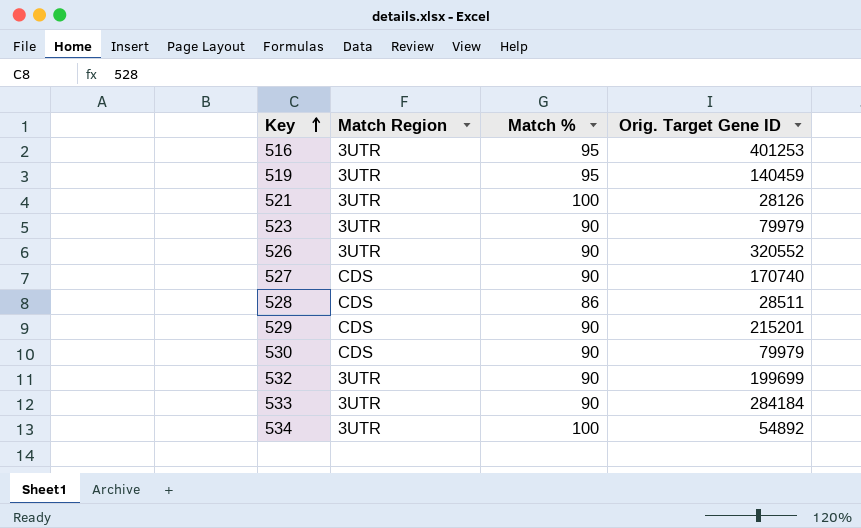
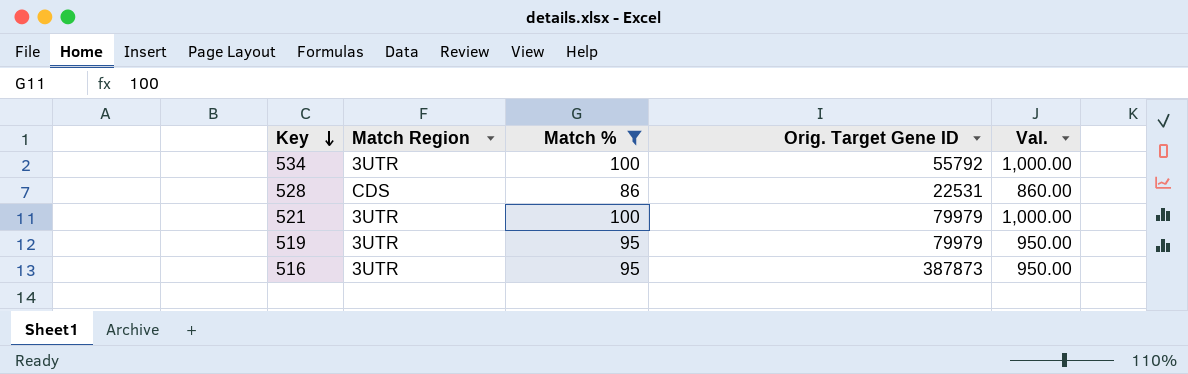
filter: none -> Match % != 90
row order: Key ascending -> Key descending
column Val. | formula: none -> [Match %] * 10
534 | Orig. Target Gene ID: 54892 -> 55792
528 | Orig. Target Gene ID: 28511 -> 22531
521 | Orig. Target Gene ID: 28126 -> 79979
519 | Orig. Target Gene ID: 140459 -> 79979
516 | Orig. Target Gene ID: 401253 -> 387873

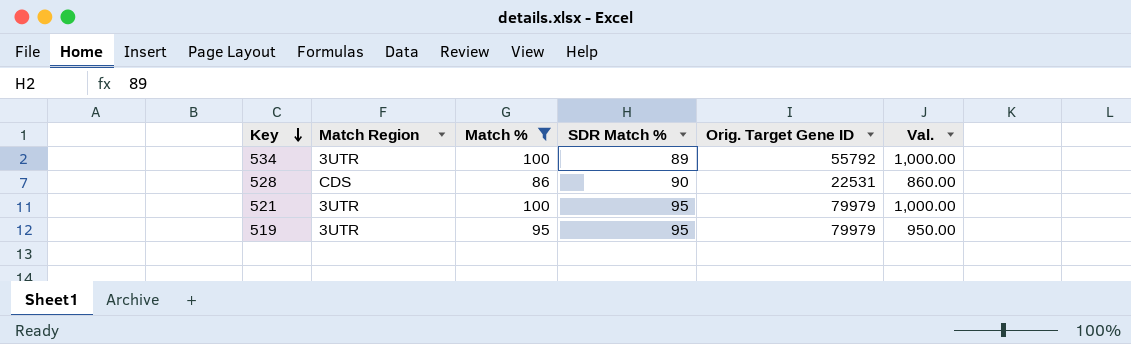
column SDR Match % | position: none -> 4
row 516: 3UTR | 95 | 387873 | 950.00 -> none

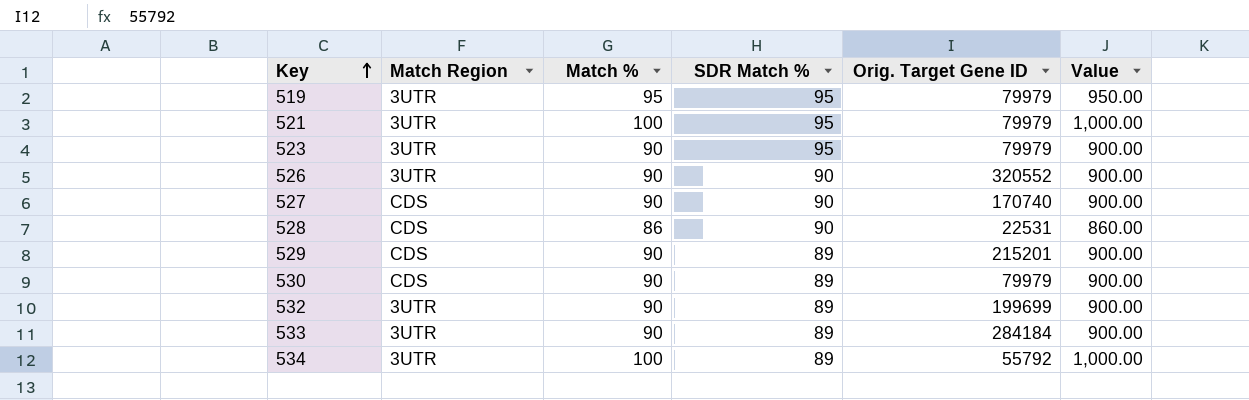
filter: Match % != 90 -> none
row order: Key descending -> Key ascending
column name: Val. -> Value

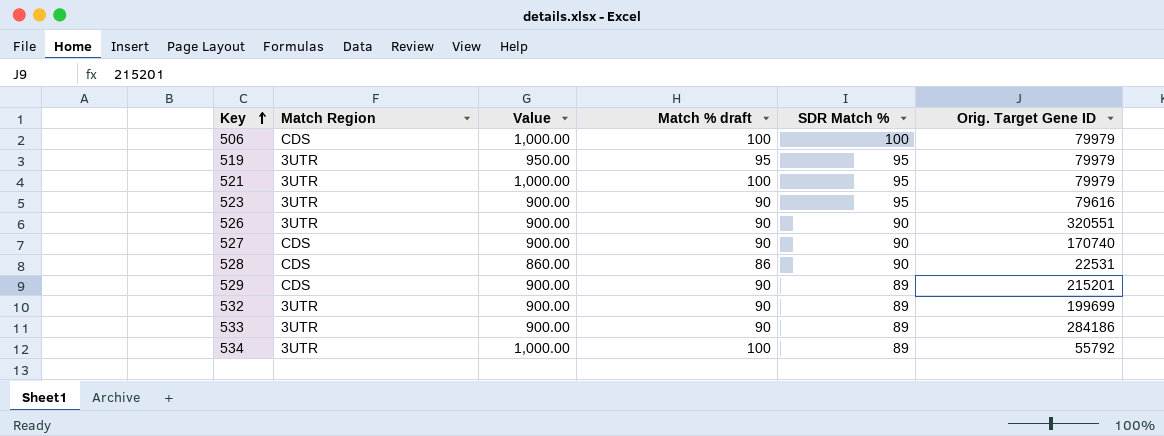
column Value | position: 6 -> 3
column name: Match % -> Match % draft
row 530: CDS | 90 | 89 | 79979 | 900.00 -> none
row 506: none -> CDS | 1,000.00 | 100 | 100 | 79979
523 | Orig. Target Gene ID: 79979 -> 79616
526 | Orig. Target Gene ID: 320552 -> 320551
533 | Orig. Target Gene ID: 284184 -> 284186

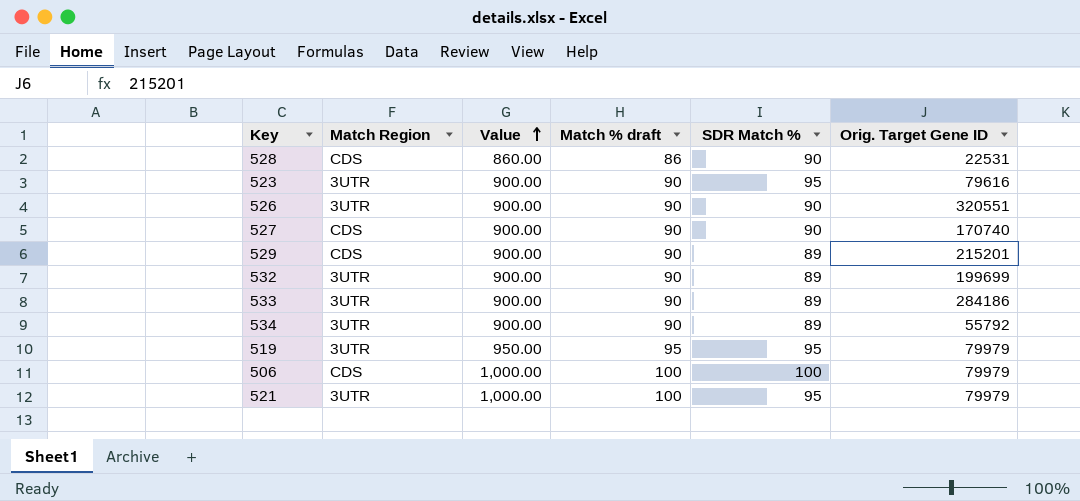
row order: Key ascending -> Value ascending
534 | Value: 1,000.00 -> 900.00
534 | Match % draft: 100 -> 90

